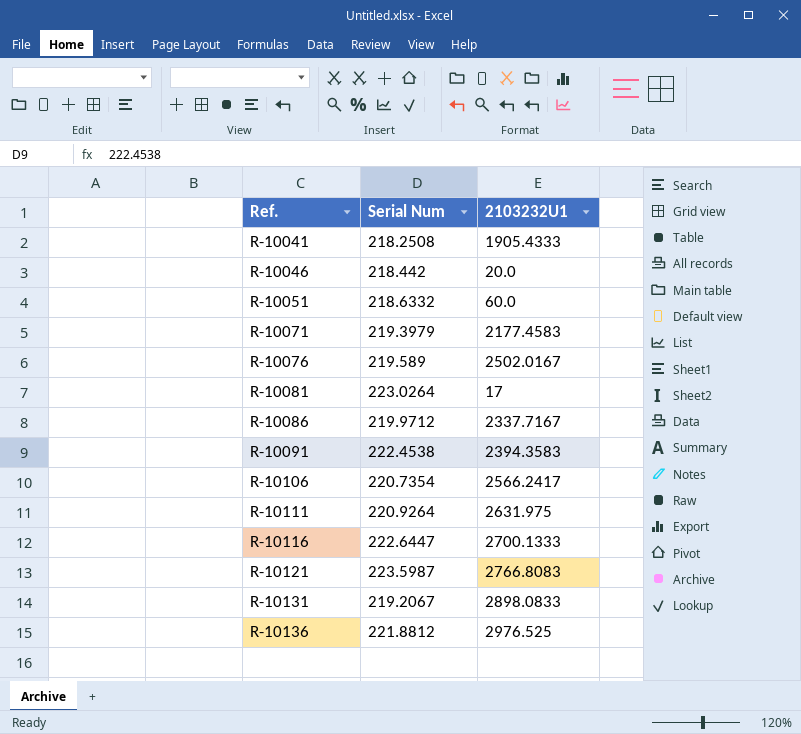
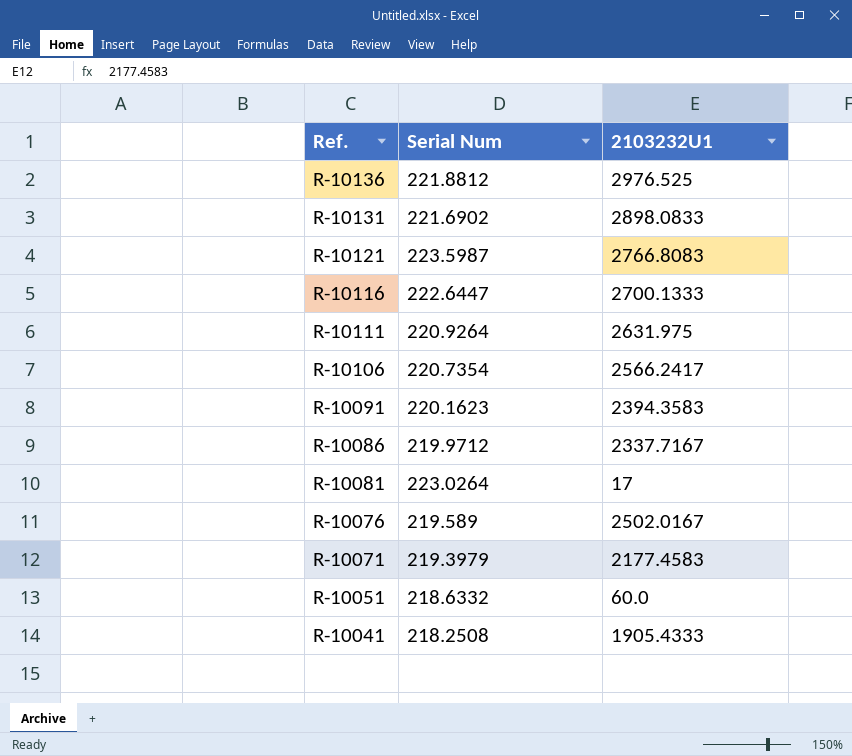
row order: Ref. ascending -> Ref. descending
row R-10046: 218.442 | 20.0 -> none
R-10131 | Serial Num: 219.2067 -> 221.6902
R-10091 | Serial Num: 222.4538 -> 220.1623

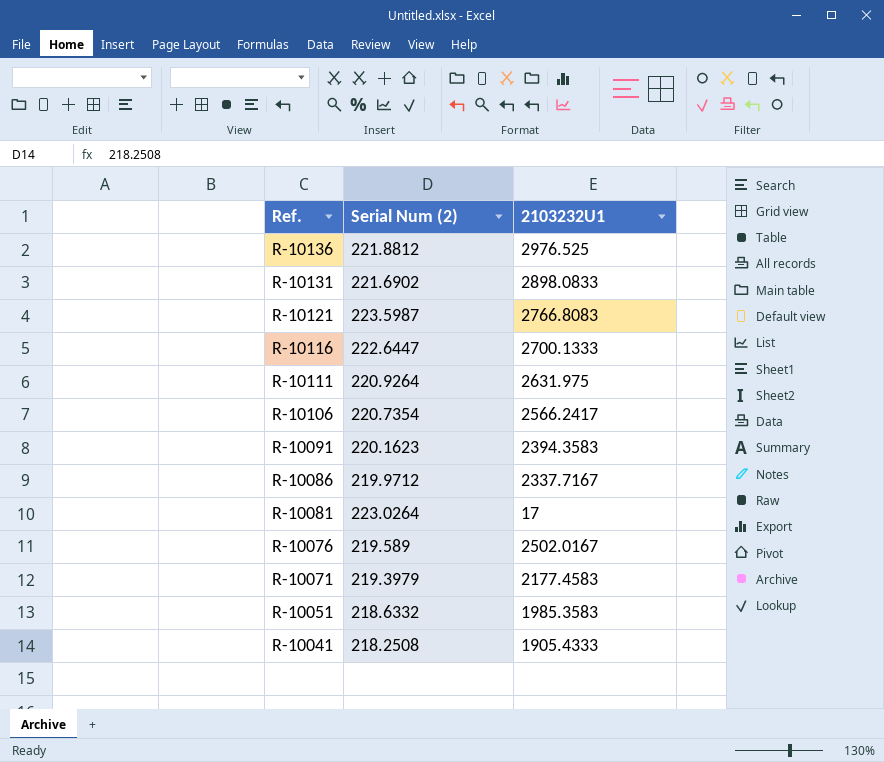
column name: Serial Num -> Serial Num (2)
R-10051 | 2103232U1: 60.0 -> 1985.3583

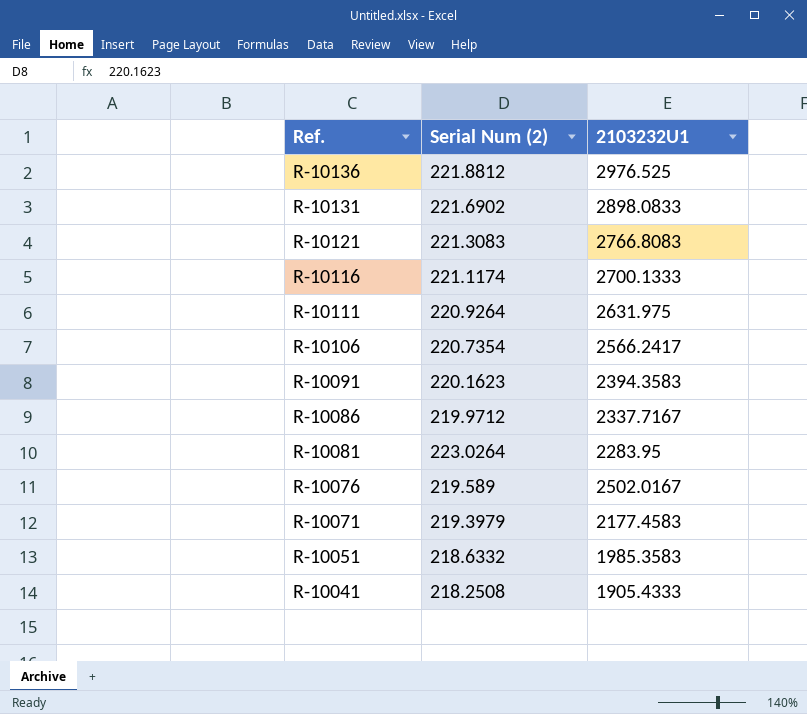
R-10121 | Serial Num (2): 223.5987 -> 221.3083
R-10116 | Serial Num (2): 222.6447 -> 221.1174
R-10081 | 2103232U1: 17 -> 2283.95

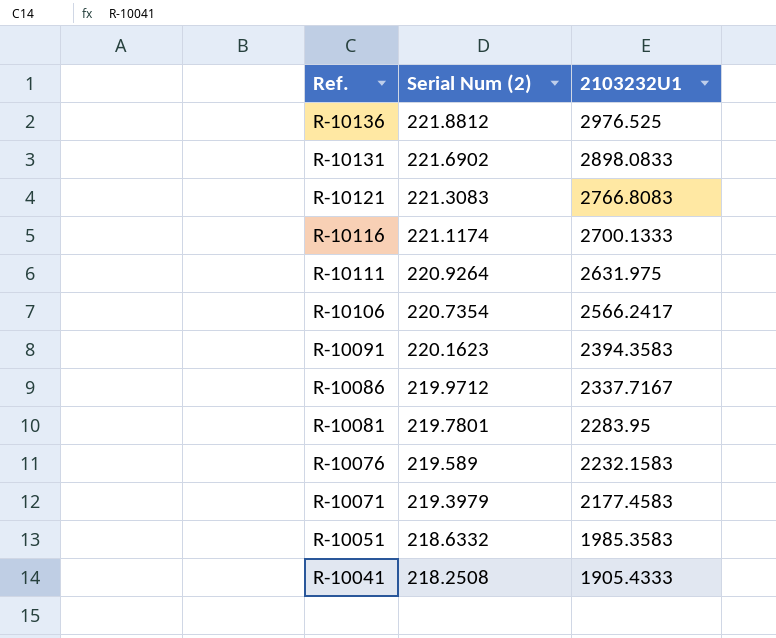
R-10081 | Serial Num (2): 223.0264 -> 219.7801
R-10076 | 2103232U1: 2502.0167 -> 2232.1583

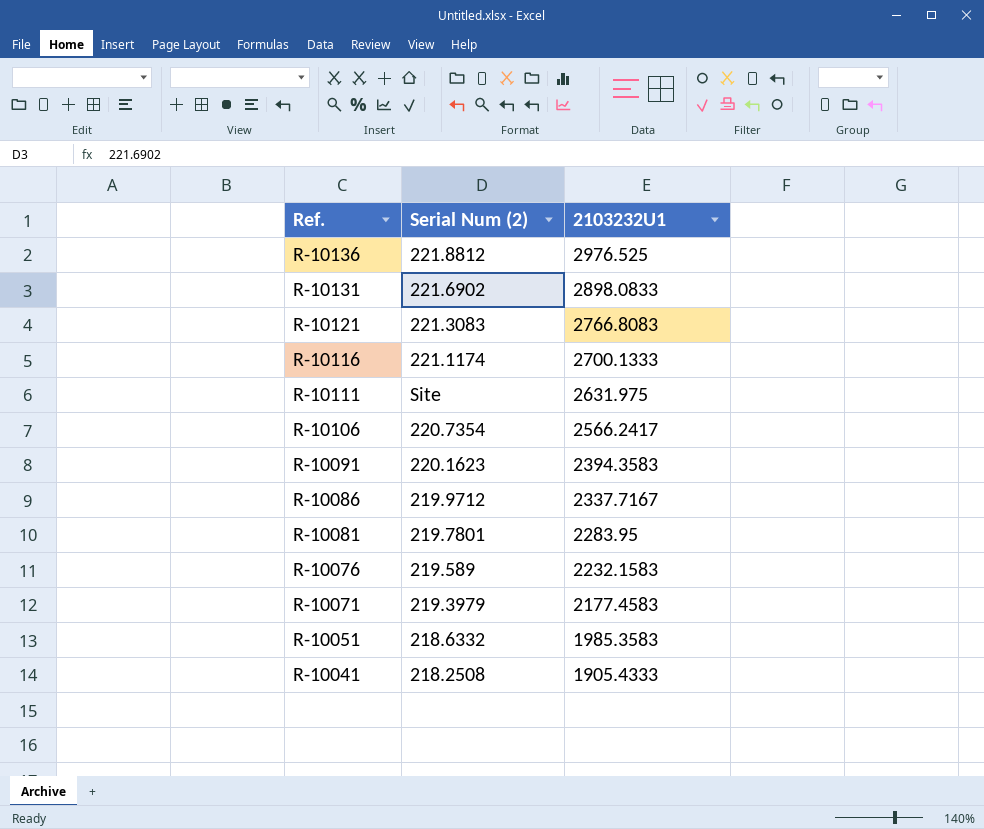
R-10111 | Serial Num (2): 220.9264 -> Site

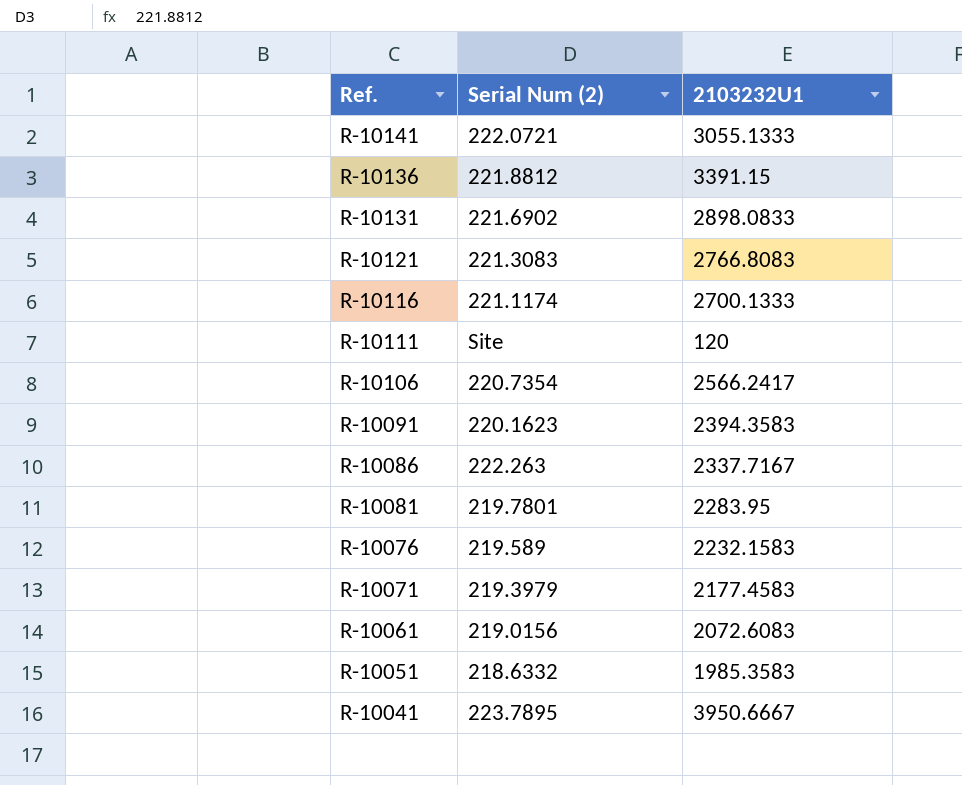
row R-10141: none -> 222.0721 | 3055.1333
R-10136 | 2103232U1: 2976.525 -> 3391.15
R-10111 | 2103232U1: 2631.975 -> 120
R-10086 | Serial Num (2): 219.9712 -> 222.263
row R-10061: none -> 219.0156 | 2072.6083
R-10041 | Serial Num (2): 218.2508 -> 223.7895
R-10041 | 2103232U1: 1905.4333 -> 3950.6667

